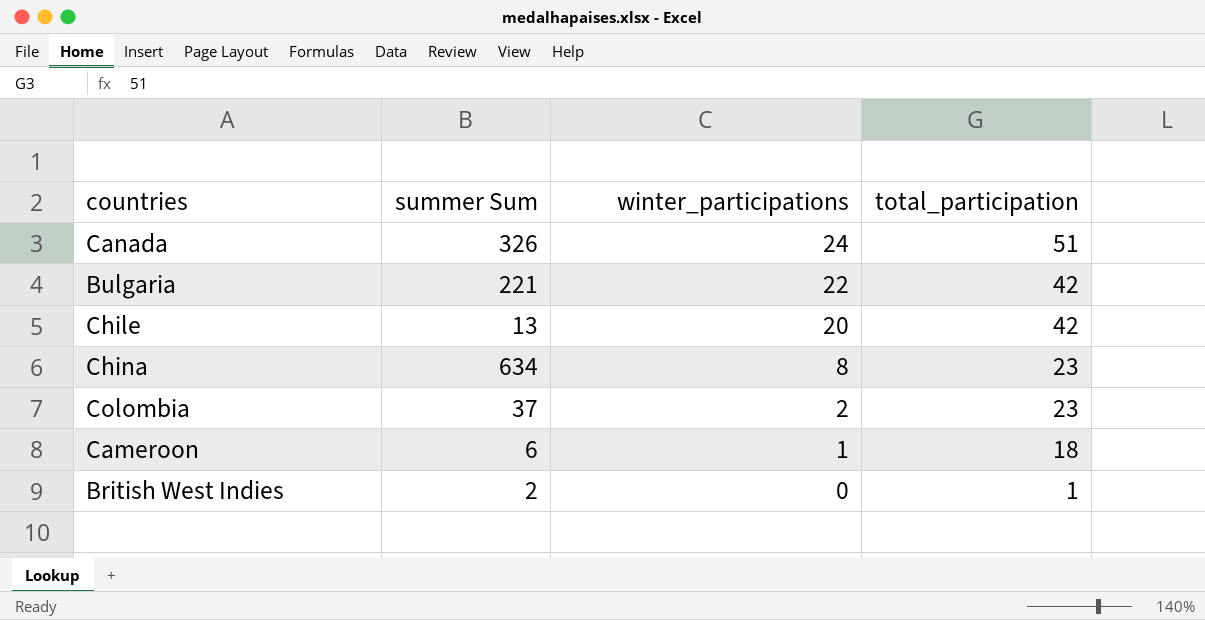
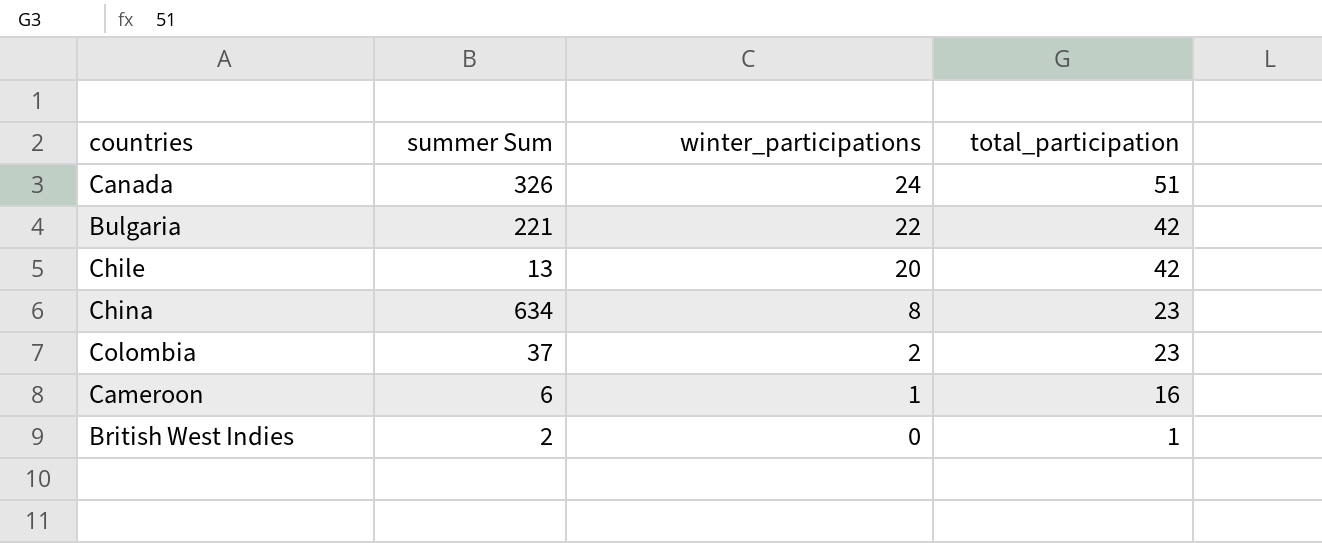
Cameroon | total_participation: 18 -> 16

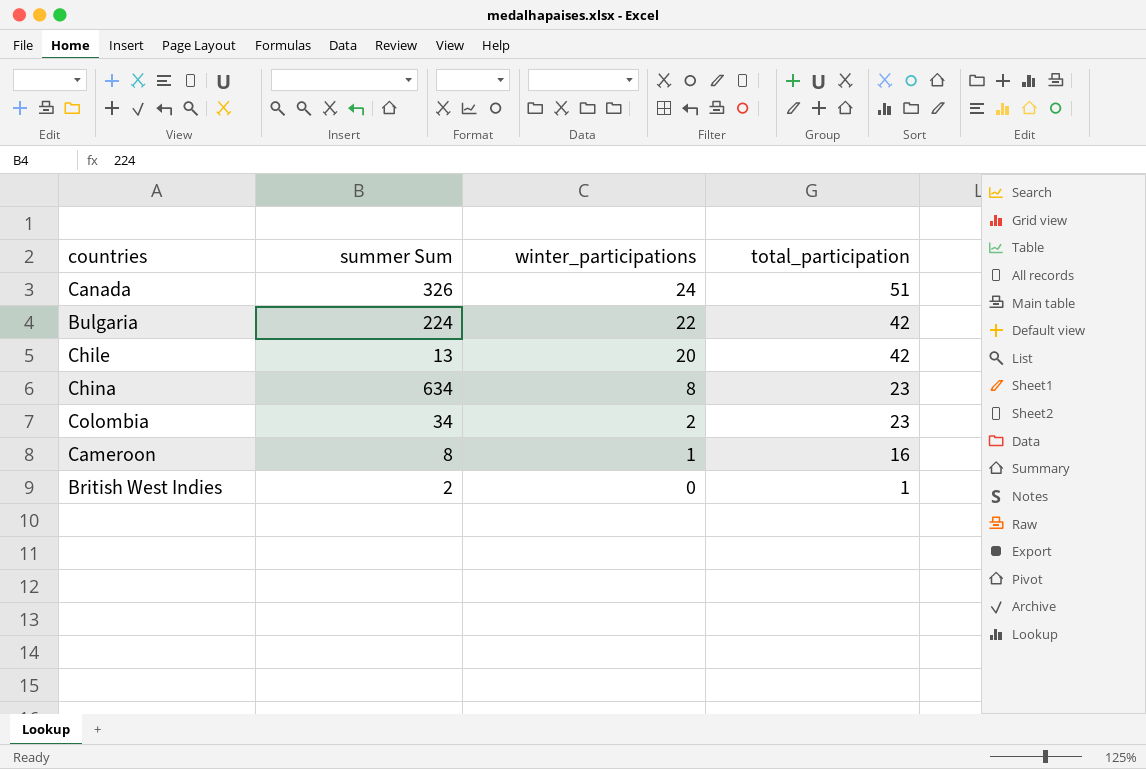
Bulgaria | summer Sum: 221 -> 224
Colombia | summer Sum: 37 -> 34
Cameroon | summer Sum: 6 -> 8

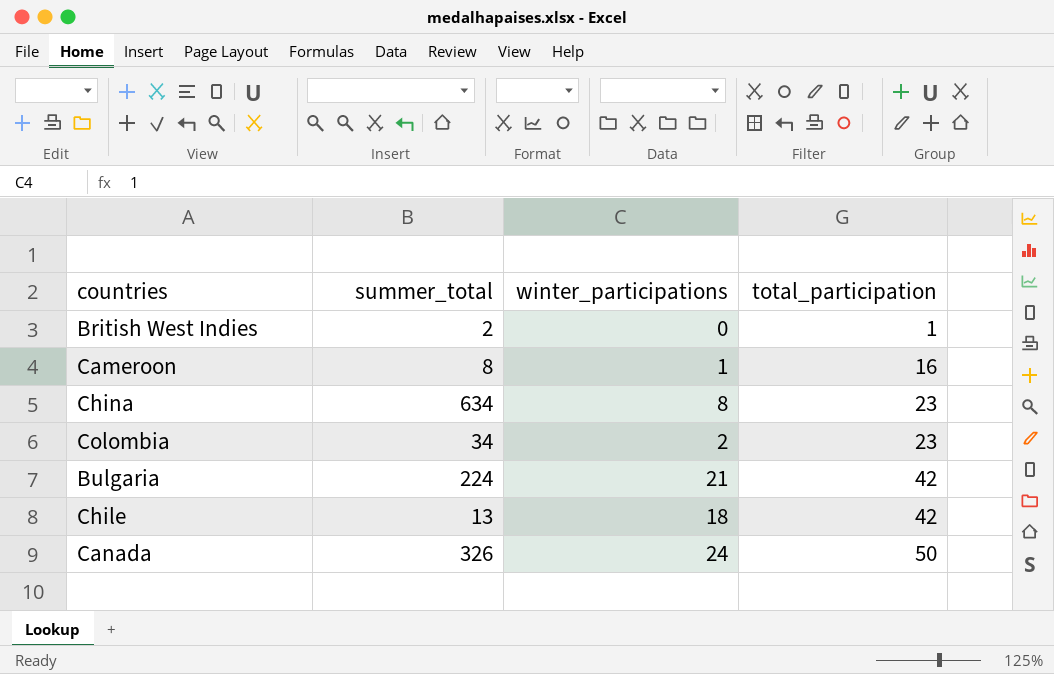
row order: winter_participations descending -> total_participation ascending
column name: summer Sum -> summer_total
Bulgaria | winter_participations: 22 -> 21
Chile | winter_participations: 20 -> 18
Canada | total_participation: 51 -> 50

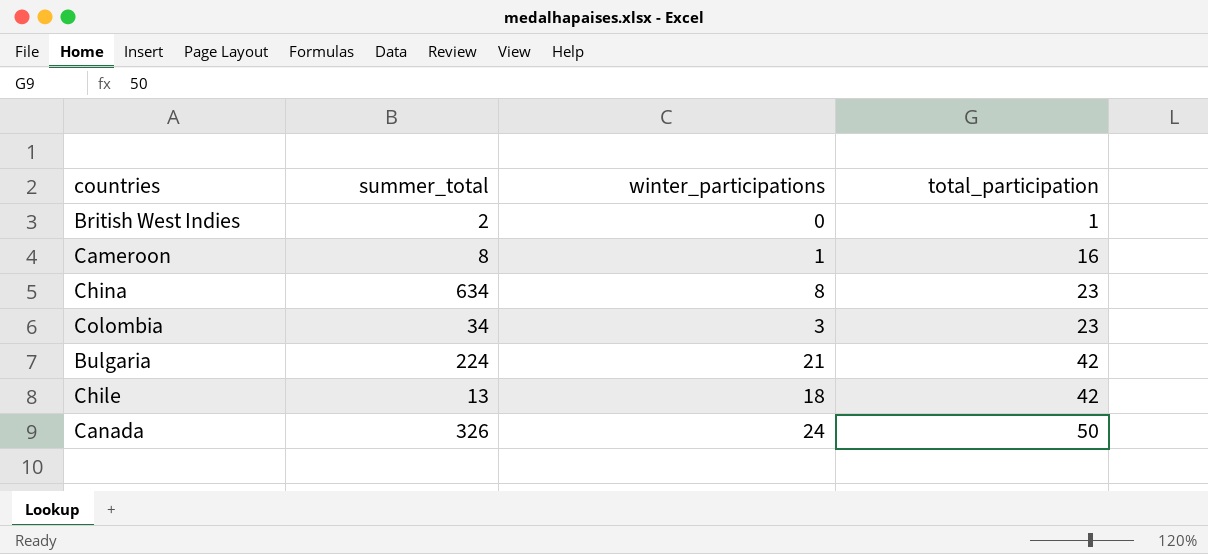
Colombia | winter_participations: 2 -> 3

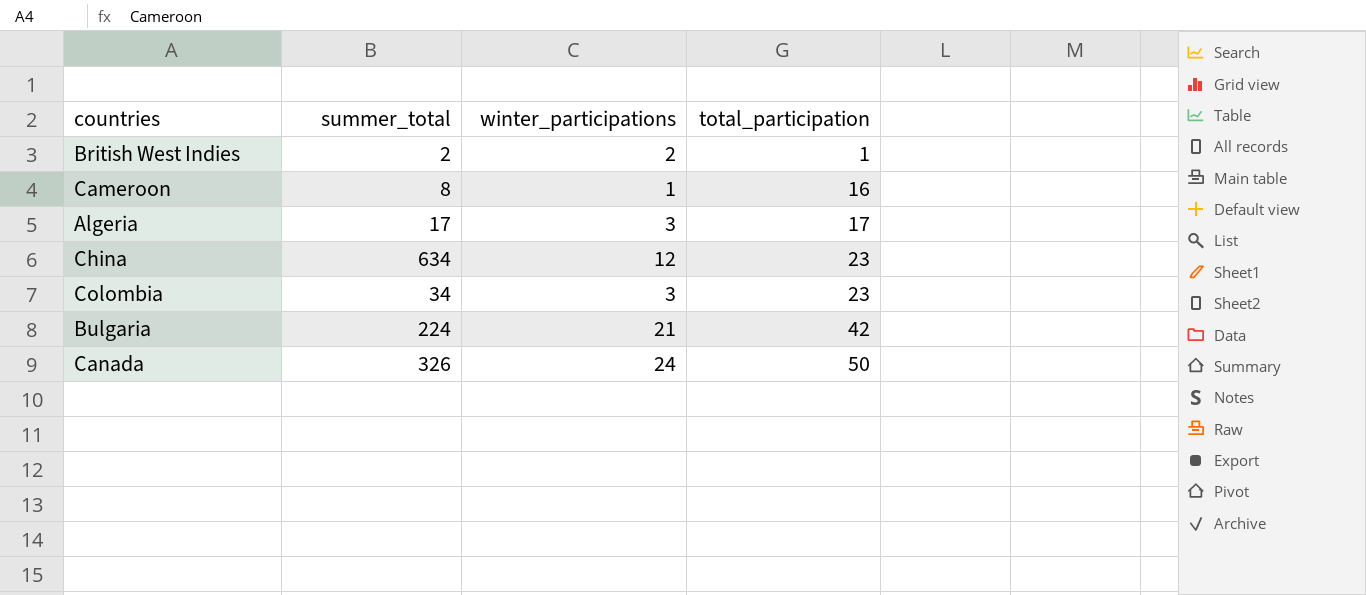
row Chile: 13 | 18 | 42 -> none
British West Indies | winter_participations: 0 -> 2
row Algeria: none -> 17 | 3 | 17
China | winter_participations: 8 -> 12

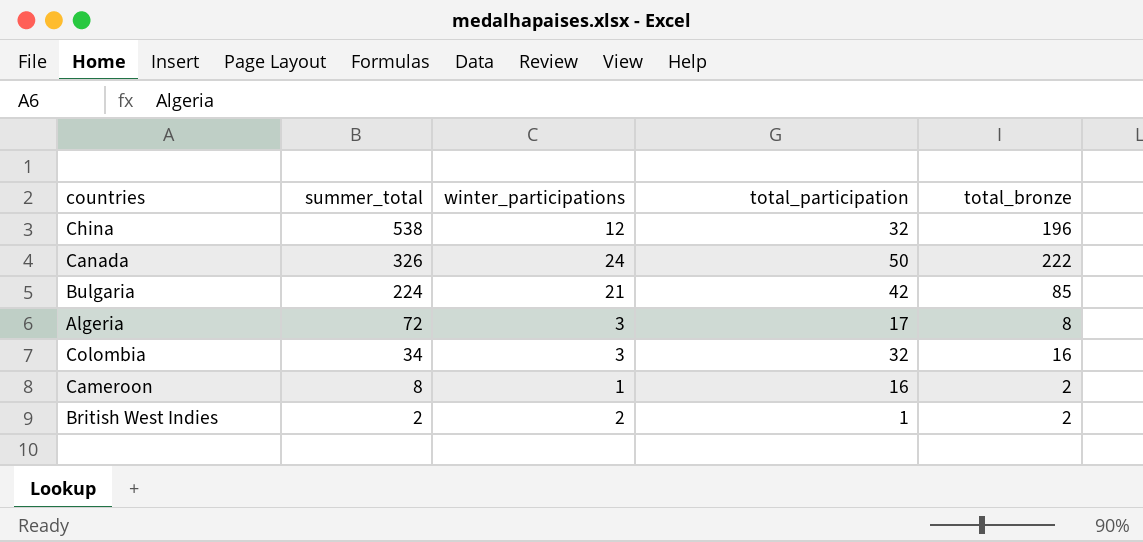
row order: total_participation ascending -> summer_total descending
column total_bronze | position: none -> 5
China | summer_total: 634 -> 538
China | total_participation: 23 -> 32
Algeria | summer_total: 17 -> 72
Colombia | total_participation: 23 -> 32

